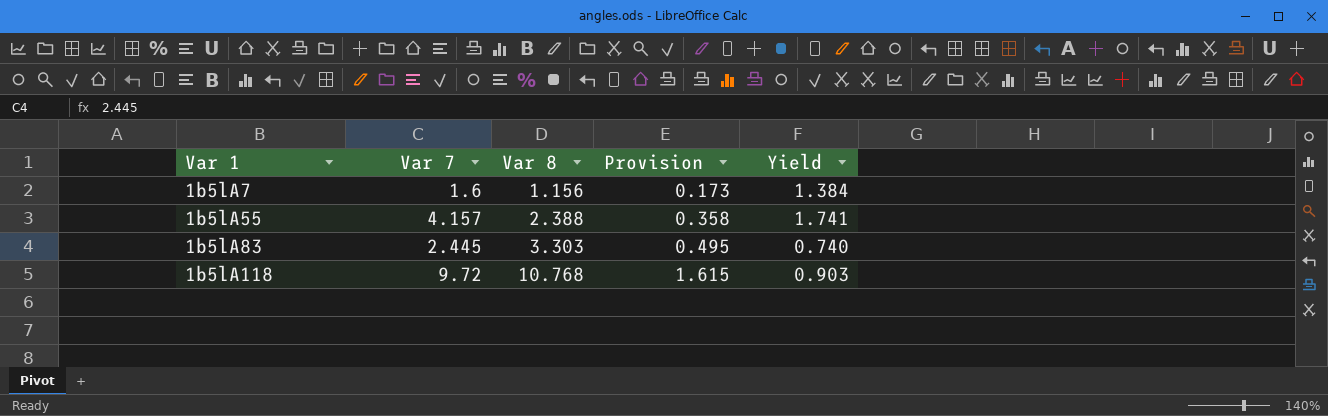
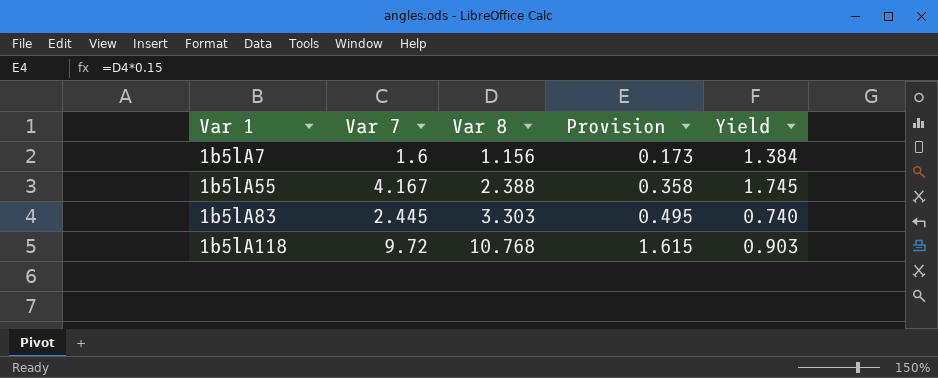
1b5lA55 | Var 7: 4.157 -> 4.167
1b5lA55 | Yield: 1.741 -> 1.745

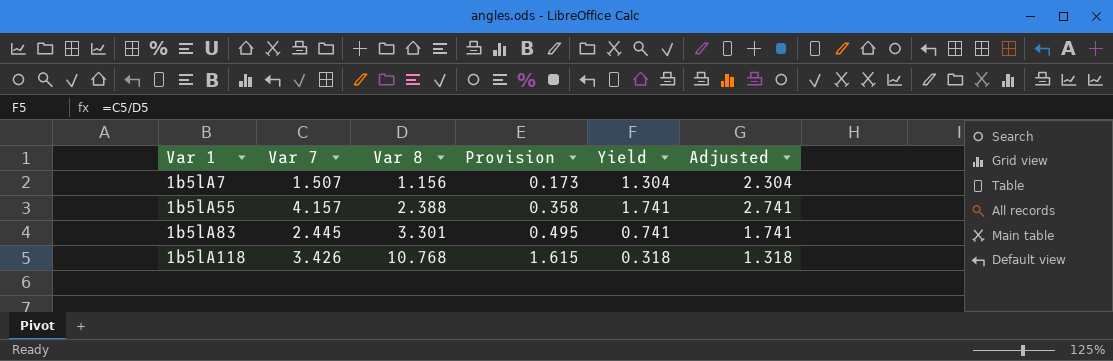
column Adjusted | formula: none -> [Yield] + 1
1b5lA7 | Var 7: 1.6 -> 1.507
1b5lA7 | Yield: 1.384 -> 1.304
1b5lA55 | Var 7: 4.167 -> 4.157
1b5lA55 | Yield: 1.745 -> 1.741
1b5lA83 | Var 8: 3.303 -> 3.301
1b5lA83 | Yield: 0.740 -> 0.741
1b5lA118 | Var 7: 9.72 -> 3.426
1b5lA118 | Yield: 0.903 -> 0.318

